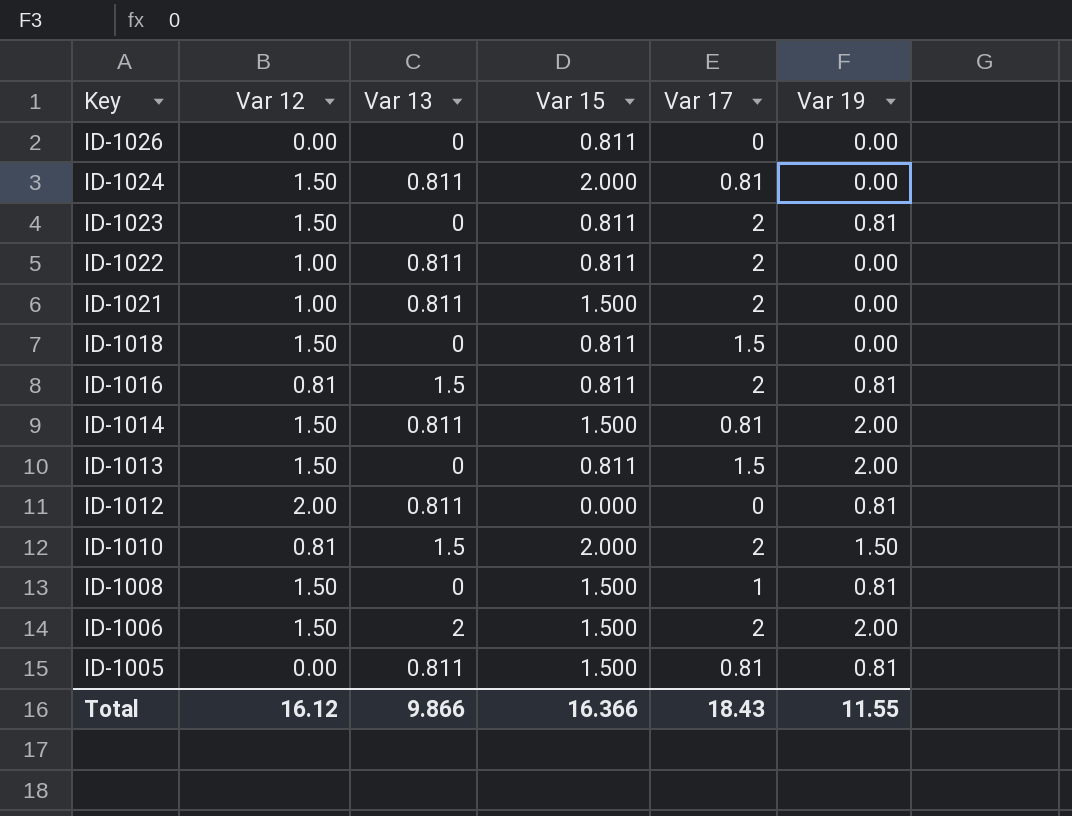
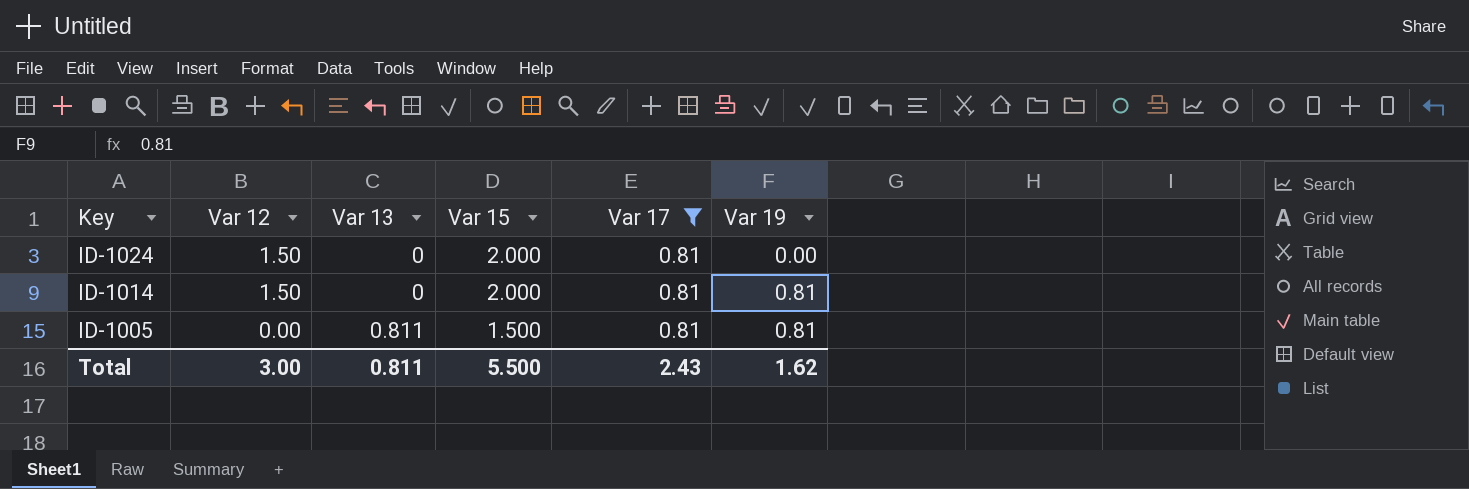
filter: none -> Var 17 = 0.81
ID-1024 | Var 13: 0.811 -> 0
ID-1014 | Var 13: 0.811 -> 0
ID-1014 | Var 15: 1.500 -> 2.000
ID-1014 | Var 19: 2.00 -> 0.81
Total | Var 12: 16.12 -> 3.00
Total | Var 13: 9.866 -> 0.811
Total | Var 15: 16.366 -> 5.500
Total | Var 17: 18.43 -> 2.43
Total | Var 19: 11.55 -> 1.62

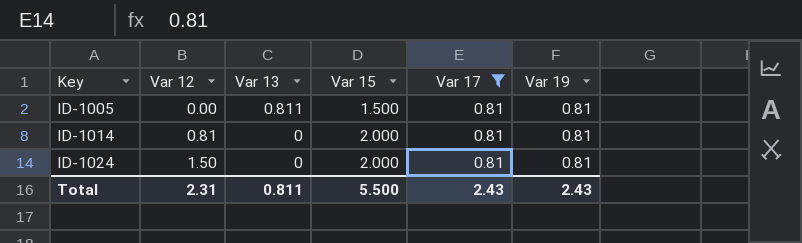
row order: Key descending -> Key ascending
ID-1014 | Var 12: 1.50 -> 0.81
ID-1024 | Var 19: 0.00 -> 0.81
Total | Var 12: 3.00 -> 2.31
Total | Var 19: 1.62 -> 2.43

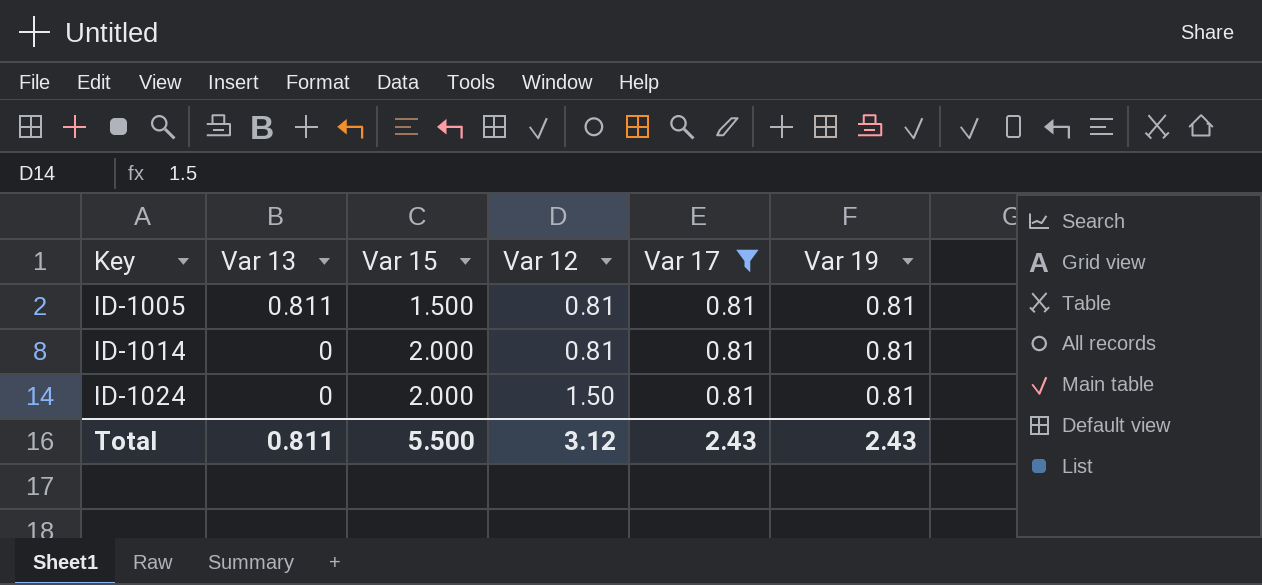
column Var 12 | position: 2 -> 4
ID-1005 | Var 12: 0.00 -> 0.81
Total | Var 12: 2.31 -> 3.12

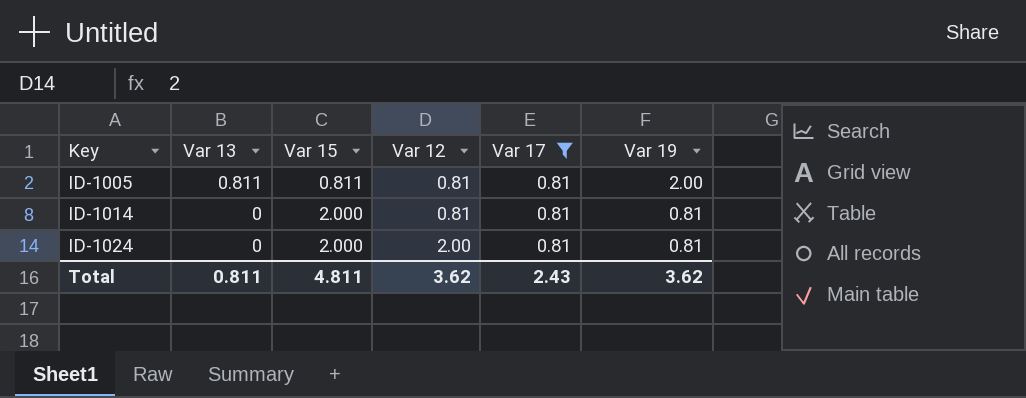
ID-1005 | Var 15: 1.500 -> 0.811
ID-1005 | Var 19: 0.81 -> 2.00
ID-1024 | Var 12: 1.50 -> 2.00
Total | Var 15: 5.500 -> 4.811
Total | Var 12: 3.12 -> 3.62
Total | Var 19: 2.43 -> 3.62

